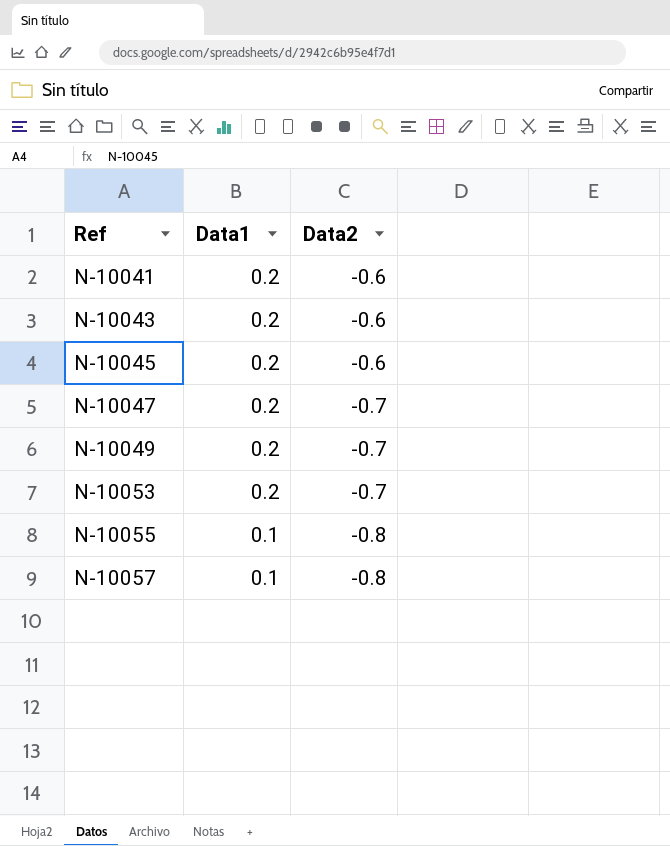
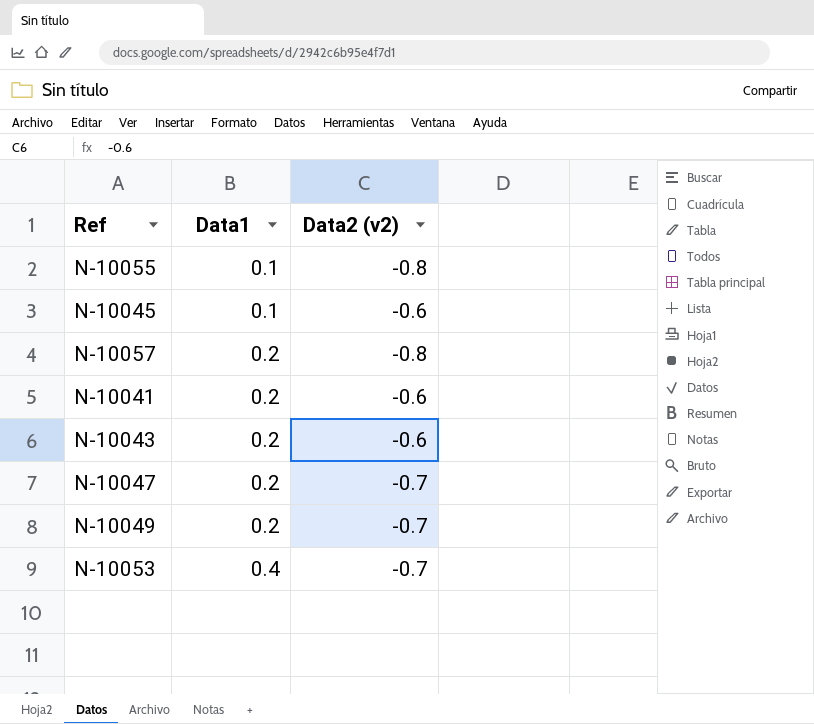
row order: Ref ascending -> Data1 ascending
column name: Data2 -> Data2 (v2)
N-10045 | Data1: 0.2 -> 0.1
N-10057 | Data1: 0.1 -> 0.2
N-10053 | Data1: 0.2 -> 0.4

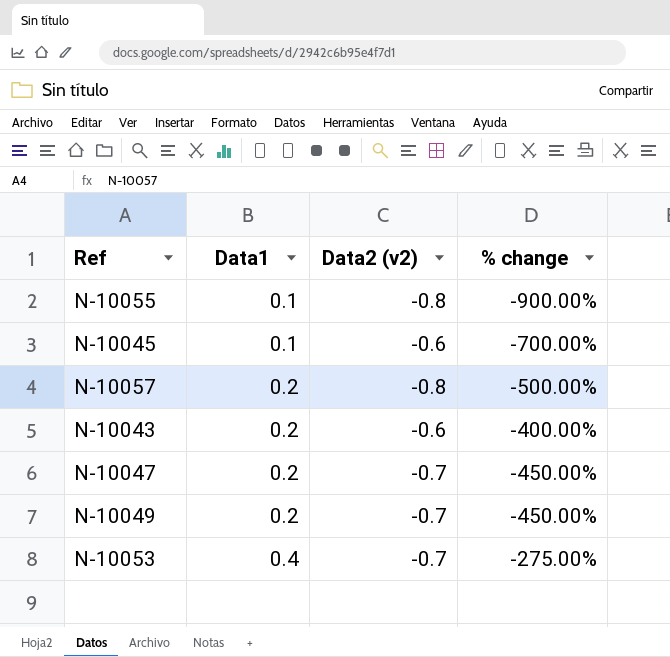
column % change | formula: none -> ([Data2 (v2)] - [Data1]) / [Data1]
row N-10041: 0.2 | -0.6 -> none

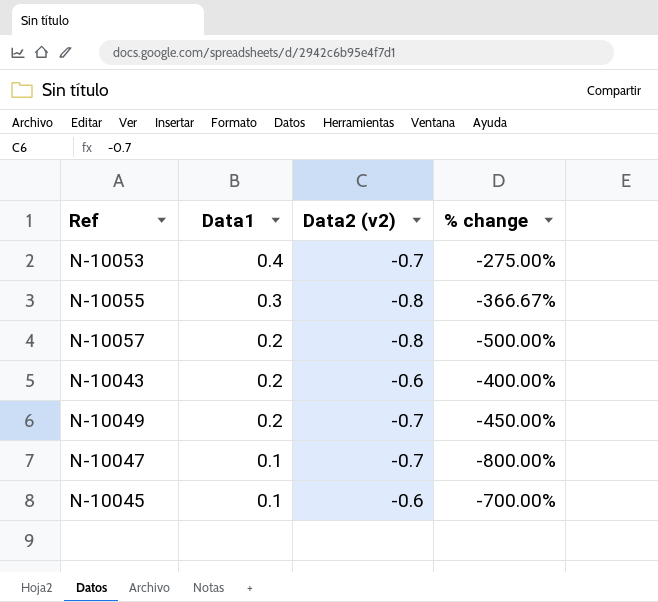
row order: Data1 ascending -> Data1 descending
N-10055 | Data1: 0.1 -> 0.3
N-10055 | % change: -900.00% -> -366.67%
N-10047 | Data1: 0.2 -> 0.1
N-10047 | % change: -450.00% -> -800.00%

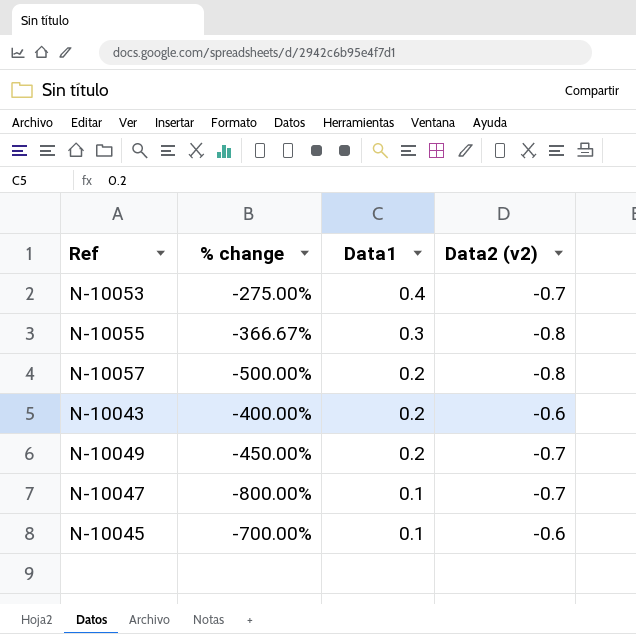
column % change | position: 4 -> 2

